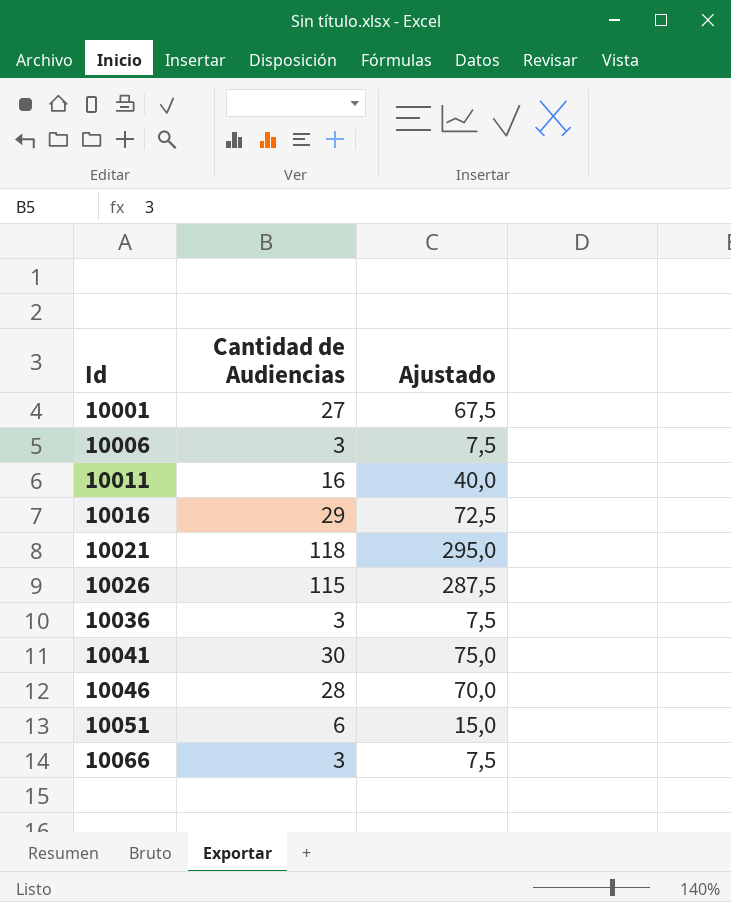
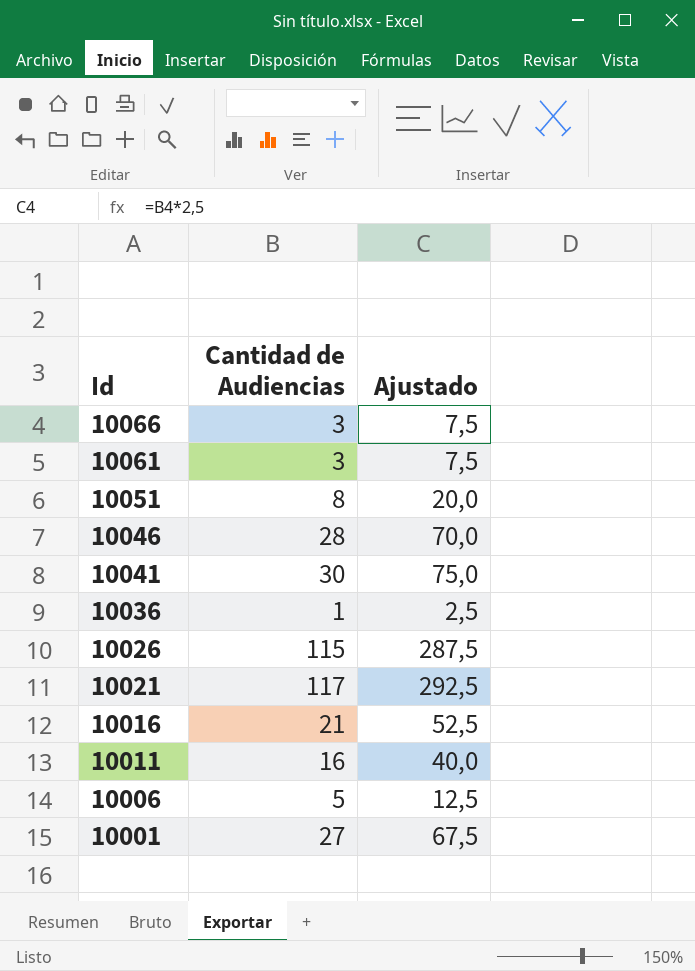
row order: Id ascending -> Id descending
row 10061: none -> 3 | 7,5
10051 | Cantidad de Audiencias: 6 -> 8
10051 | Ajustado: 15,0 -> 20,0
10036 | Cantidad de Audiencias: 3 -> 1
10036 | Ajustado: 7,5 -> 2,5
10021 | Cantidad de Audiencias: 118 -> 117
10021 | Ajustado: 295,0 -> 292,5
10016 | Cantidad de Audiencias: 29 -> 21
10016 | Ajustado: 72,5 -> 52,5
10006 | Cantidad de Audiencias: 3 -> 5
10006 | Ajustado: 7,5 -> 12,5

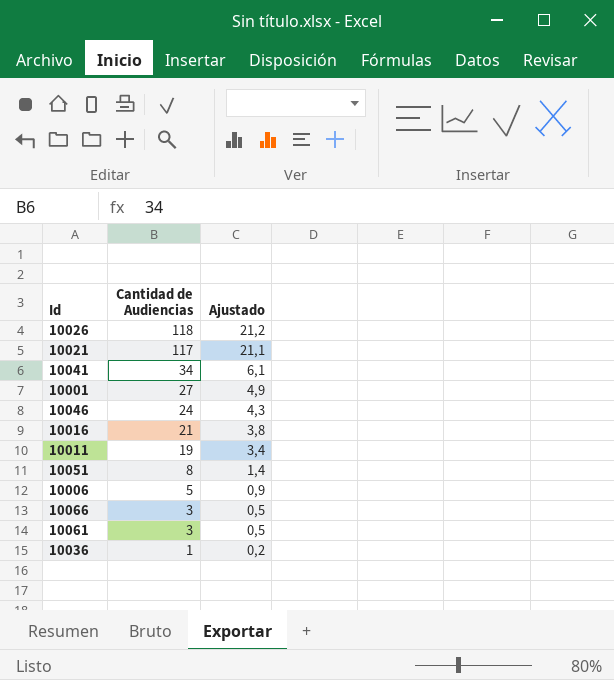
row order: Id descending -> Cantidad de Audiencias descending
column Ajustado | formula: [Cantidad de Audiencias] * 2,5 -> [Cantidad de Audiencias] * 0,18
10026 | Cantidad de Audiencias: 115 -> 118
10041 | Cantidad de Audiencias: 30 -> 34
10046 | Cantidad de Audiencias: 28 -> 24
10011 | Cantidad de Audiencias: 16 -> 19

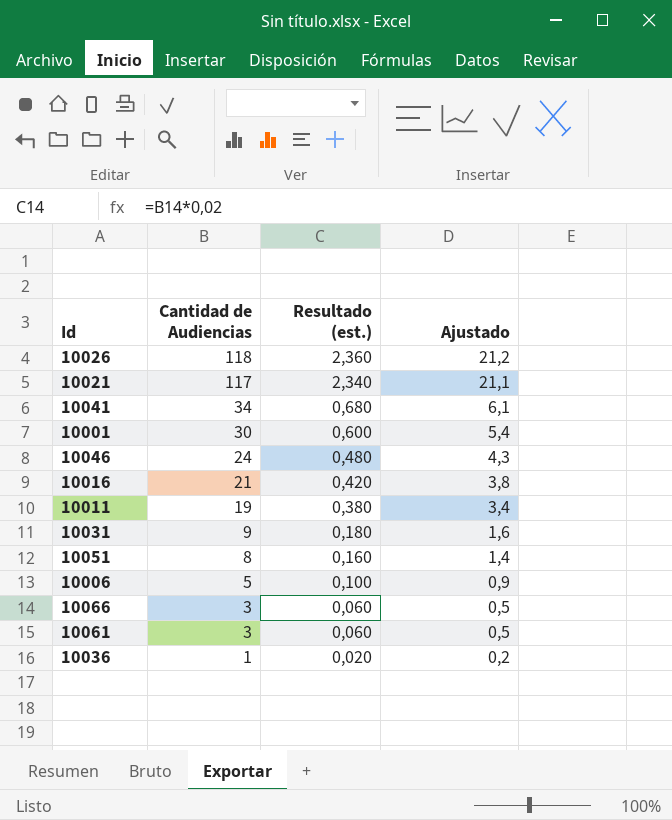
column Resultado (est.) | formula: none -> [Cantidad de Audiencias] * 0,02
10001 | Cantidad de Audiencias: 27 -> 30
10001 | Ajustado: 4,9 -> 5,4
row 10031: none -> 9 | 0,180 | 1,6

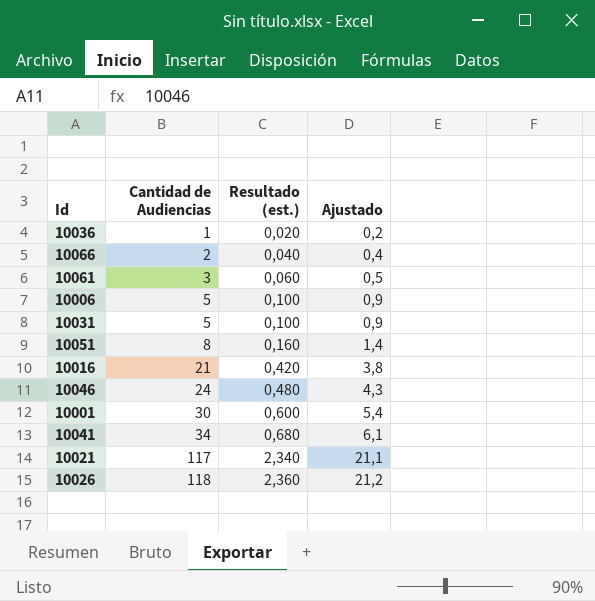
row order: Cantidad de Audiencias descending -> Cantidad de Audiencias ascending
row 10011: 19 | 0,380 | 3,4 -> none
10066 | Cantidad de Audiencias: 3 -> 2
10066 | Resultado (est.): 0,060 -> 0,040
10066 | Ajustado: 0,5 -> 0,4
10031 | Cantidad de Audiencias: 9 -> 5
10031 | Resultado (est.): 0,180 -> 0,100
10031 | Ajustado: 1,6 -> 0,9

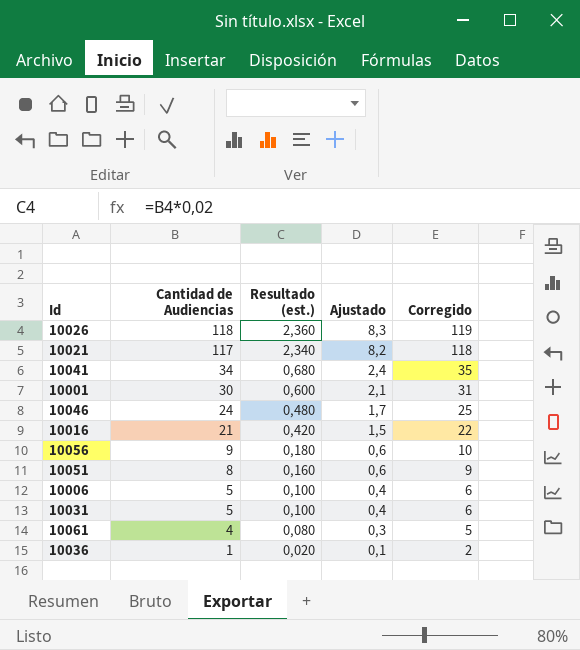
row order: Cantidad de Audiencias ascending -> Cantidad de Audiencias descending
column Ajustado | formula: [Cantidad de Audiencias] * 0,18 -> [Cantidad de Audiencias] * 0,07
column Corregido | formula: none -> [Cantidad de Audiencias] + 1
row 10066: 2 | 0,040 | 0,4 -> none
row 10056: none -> 9 | 0,180 | 0,6 | 10
10061 | Cantidad de Audiencias: 3 -> 4
10061 | Resultado (est.): 0,060 -> 0,080

